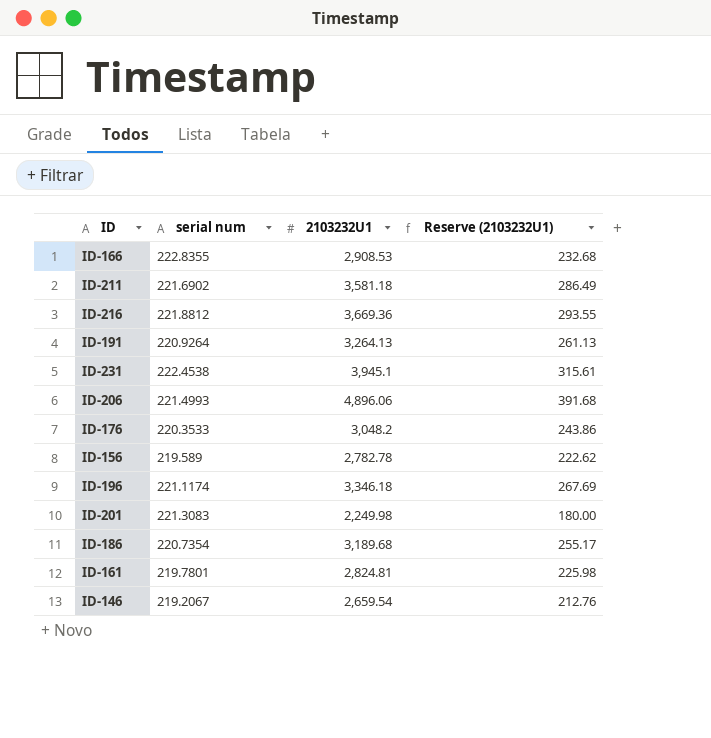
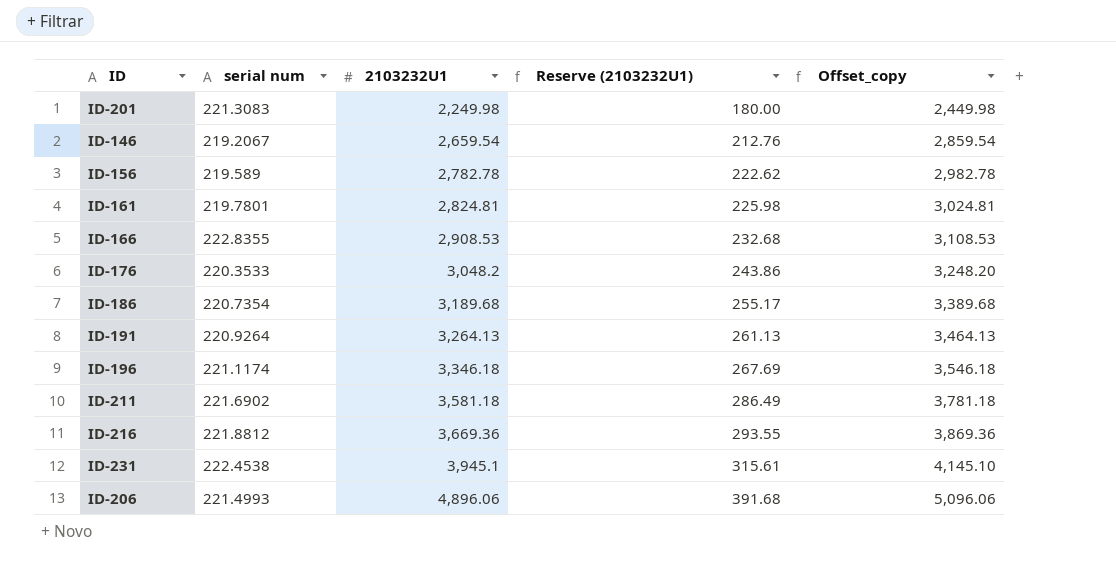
row order: none -> 2103232U1 ascending
column Offset_copy | formula: none -> [2103232U1] + 200

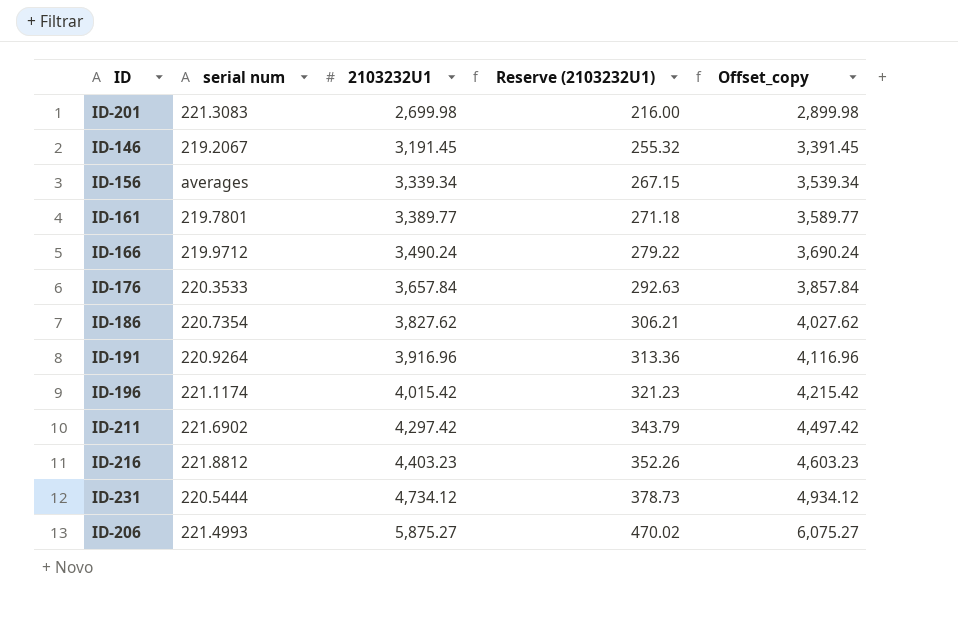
ID-201 | 2103232U1: 2,249.98 -> 2,699.98
ID-201 | Reserve (2103232U1): 180.00 -> 216.00
ID-201 | Offset_copy: 2,449.98 -> 2,899.98
ID-146 | 2103232U1: 2,659.54 -> 3,191.45
ID-146 | Reserve (2103232U1): 212.76 -> 255.32
ID-146 | Offset_copy: 2,859.54 -> 3,391.45
ID-156 | serial num: 219.589 -> averages
ID-156 | 2103232U1: 2,782.78 -> 3,339.34
ID-156 | Reserve (2103232U1): 222.62 -> 267.15
ID-156 | Offset_copy: 2,982.78 -> 3,539.34
ID-161 | 2103232U1: 2,824.81 -> 3,389.77
ID-161 | Reserve (2103232U1): 225.98 -> 271.18
ID-161 | Offset_copy: 3,024.81 -> 3,589.77
ID-166 | serial num: 222.8355 -> 219.9712
ID-166 | 2103232U1: 2,908.53 -> 3,490.24
ID-166 | Reserve (2103232U1): 232.68 -> 279.22
ID-166 | Offset_copy: 3,108.53 -> 3,690.24
ID-176 | 2103232U1: 3,048.2 -> 3,657.84
ID-176 | Reserve (2103232U1): 243.86 -> 292.63
ID-176 | Offset_copy: 3,248.20 -> 3,857.84
ID-186 | 2103232U1: 3,189.68 -> 3,827.62
ID-186 | Reserve (2103232U1): 255.17 -> 306.21
ID-186 | Offset_copy: 3,389.68 -> 4,027.62
ID-191 | 2103232U1: 3,264.13 -> 3,916.96
ID-191 | Reserve (2103232U1): 261.13 -> 313.36
ID-191 | Offset_copy: 3,464.13 -> 4,116.96
ID-196 | 2103232U1: 3,346.18 -> 4,015.42
ID-196 | Reserve (2103232U1): 267.69 -> 321.23
ID-196 | Offset_copy: 3,546.18 -> 4,215.42
ID-211 | 2103232U1: 3,581.18 -> 4,297.42
ID-211 | Reserve (2103232U1): 286.49 -> 343.79
ID-211 | Offset_copy: 3,781.18 -> 4,497.42
ID-216 | 2103232U1: 3,669.36 -> 4,403.23
ID-216 | Reserve (2103232U1): 293.55 -> 352.26
ID-216 | Offset_copy: 3,869.36 -> 4,603.23
ID-231 | serial num: 222.4538 -> 220.5444
ID-231 | 2103232U1: 3,945.1 -> 4,734.12
ID-231 | Reserve (2103232U1): 315.61 -> 378.73
ID-231 | Offset_copy: 4,145.10 -> 4,934.12
ID-206 | 2103232U1: 4,896.06 -> 5,875.27
ID-206 | Reserve (2103232U1): 391.68 -> 470.02
ID-206 | Offset_copy: 5,096.06 -> 6,075.27

